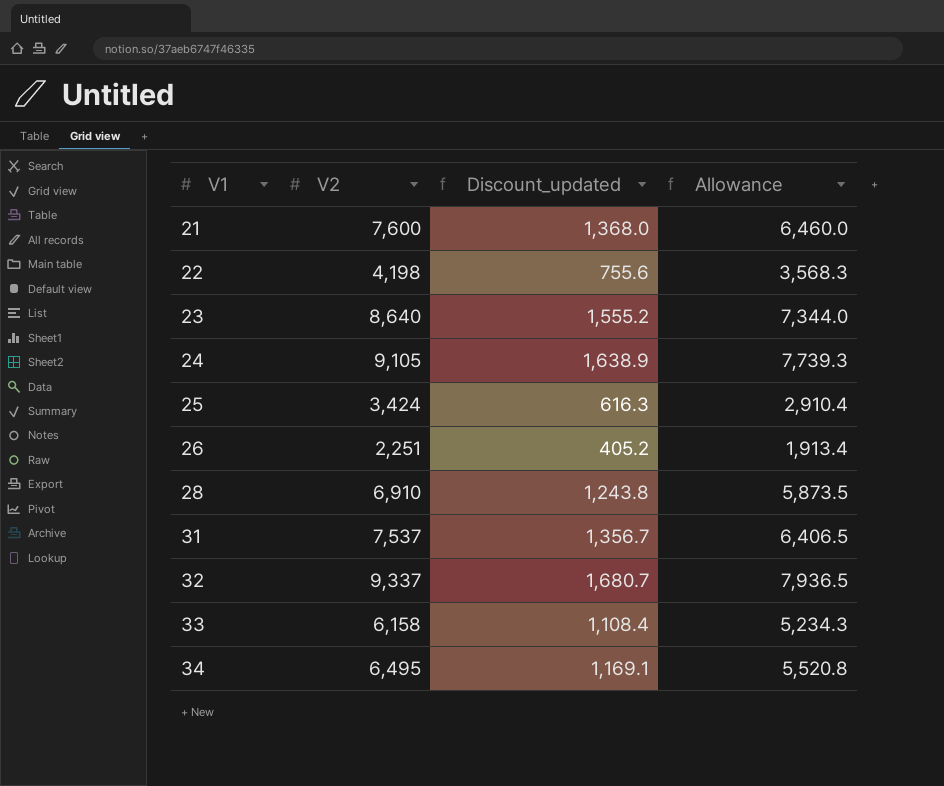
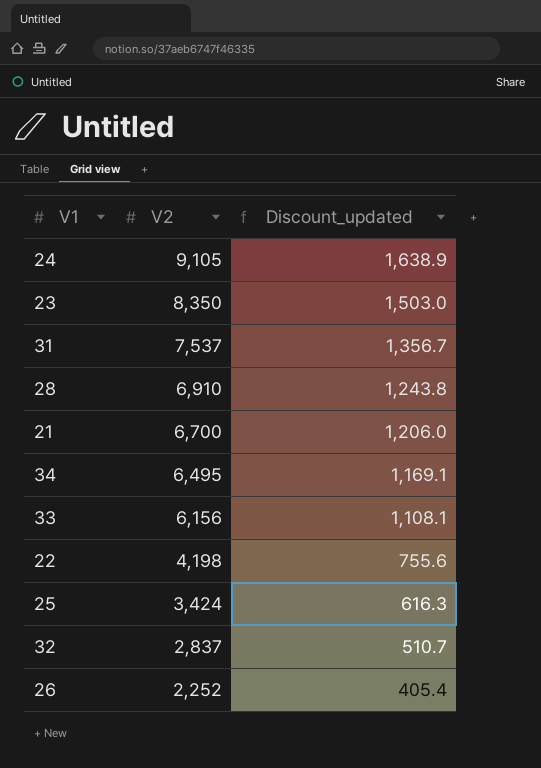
row order: V1 ascending -> V2 descending
column Allowance | formula: [V2] * 0.85 -> none
23 | V2: 8,640 -> 8,350
23 | Discount_updated: 1,555.2 -> 1,503.0
21 | V2: 7,600 -> 6,700
21 | Discount_updated: 1,368.0 -> 1,206.0
33 | V2: 6,158 -> 6,156
33 | Discount_updated: 1,108.4 -> 1,108.1
32 | V2: 9,337 -> 2,837
32 | Discount_updated: 1,680.7 -> 510.7
26 | V2: 2,251 -> 2,252
26 | Discount_updated: 405.2 -> 405.4

